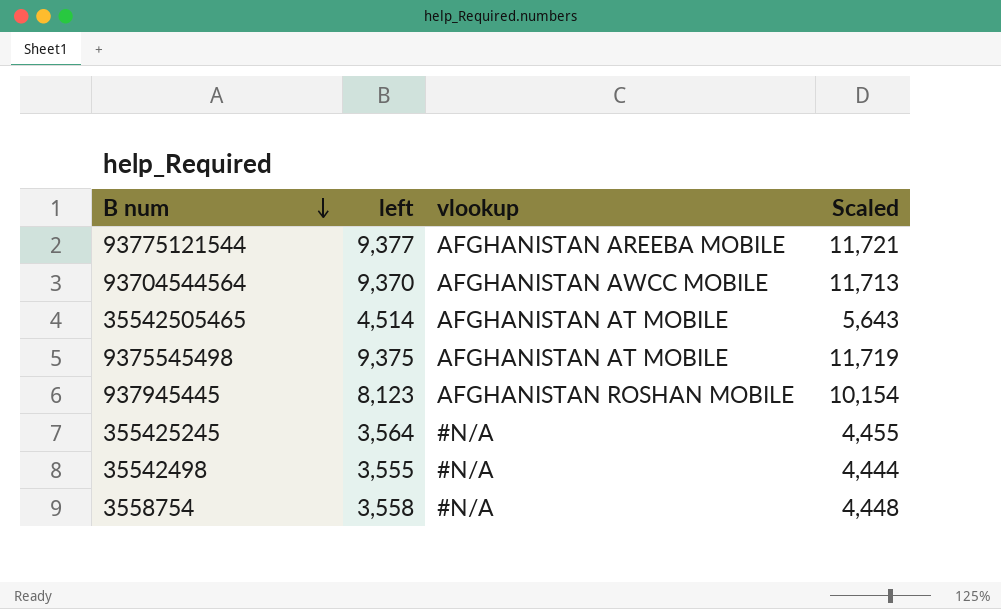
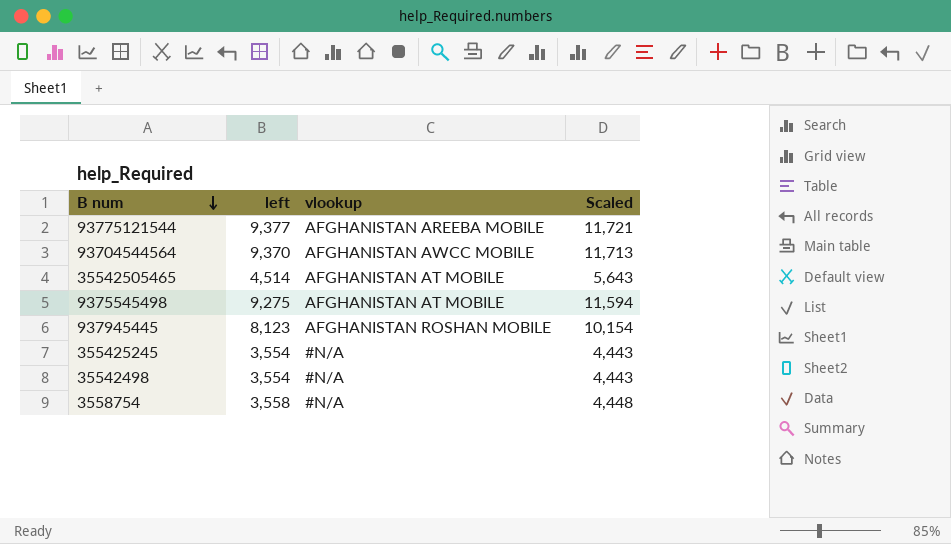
9375545498 | left: 9,375 -> 9,275
9375545498 | Scaled: 11,719 -> 11,594
355425245 | left: 3,564 -> 3,554
355425245 | Scaled: 4,455 -> 4,443
35542498 | left: 3,555 -> 3,554
35542498 | Scaled: 4,444 -> 4,443

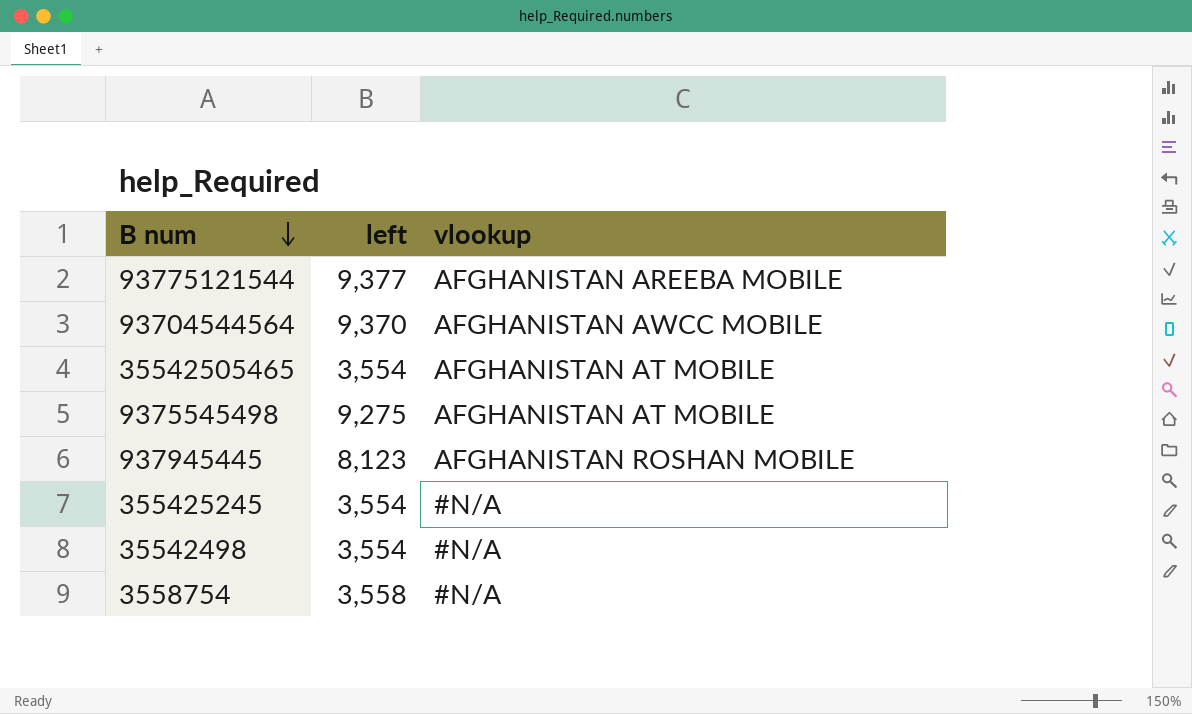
column Scaled | formula: [left] * 1.25 -> none
35542505465 | left: 4,514 -> 3,554

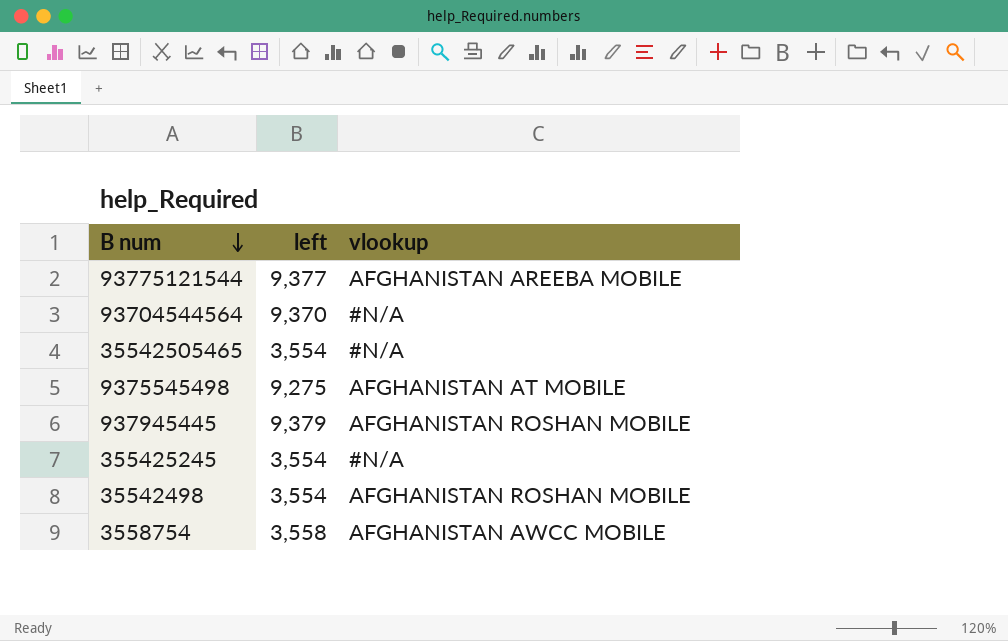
93704544564 | vlookup: AFGHANISTAN AWCC MOBILE -> #N/A
35542505465 | vlookup: AFGHANISTAN AT MOBILE -> #N/A
937945445 | left: 8,123 -> 9,379
35542498 | vlookup: #N/A -> AFGHANISTAN ROSHAN MOBILE
3558754 | vlookup: #N/A -> AFGHANISTAN AWCC MOBILE

